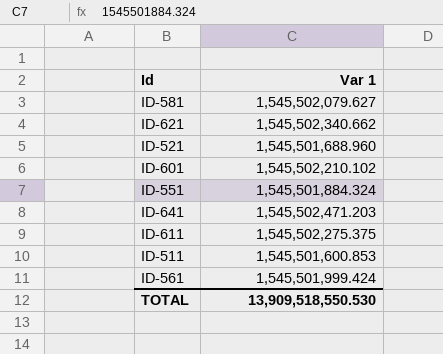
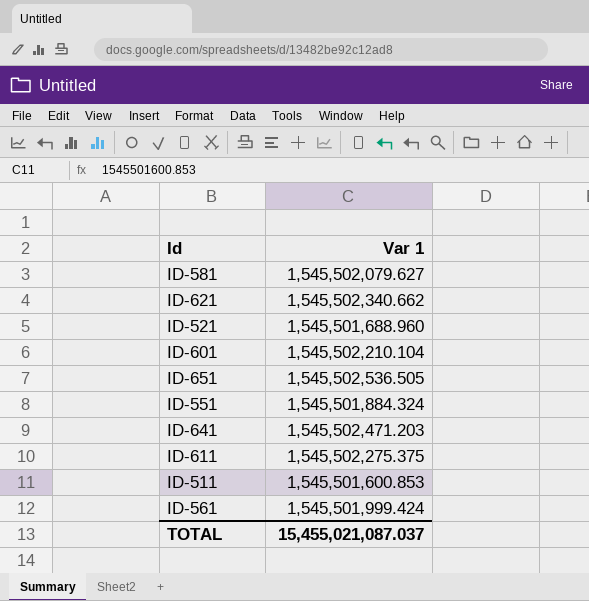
ID-601 | Var 1: 1,545,502,210.102 -> 1,545,502,210.104
row ID-651: none -> 1,545,502,536.505
TOTAL | Var 1: 13,909,518,550.530 -> 15,455,021,087.037

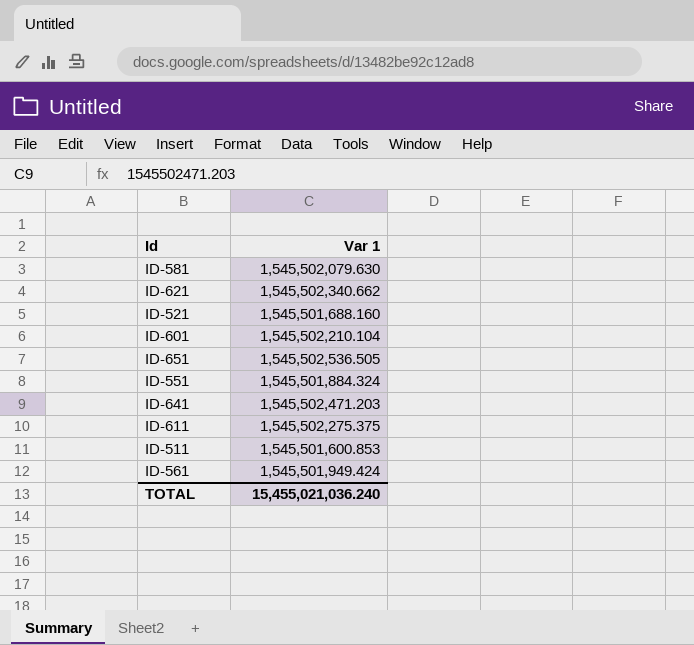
ID-581 | Var 1: 1,545,502,079.627 -> 1,545,502,079.630
ID-521 | Var 1: 1,545,501,688.960 -> 1,545,501,688.160
ID-561 | Var 1: 1,545,501,999.424 -> 1,545,501,949.424
TOTAL | Var 1: 15,455,021,087.037 -> 15,455,021,036.240

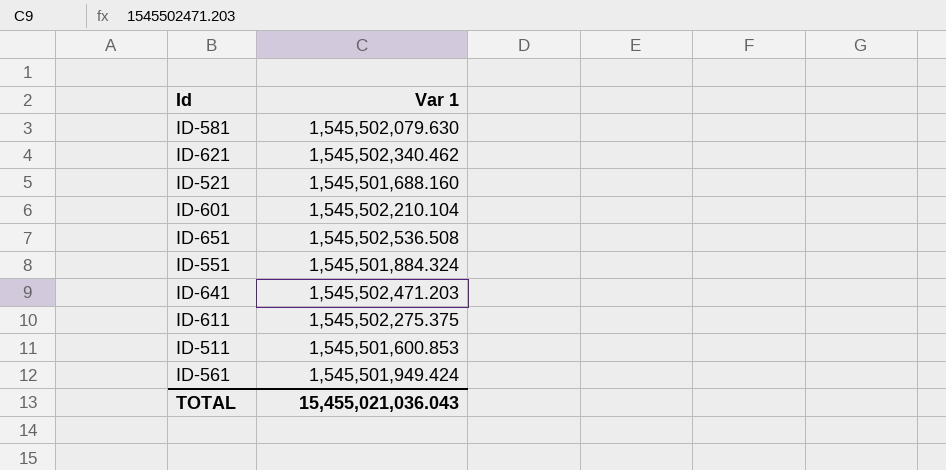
ID-621 | Var 1: 1,545,502,340.662 -> 1,545,502,340.462
ID-651 | Var 1: 1,545,502,536.505 -> 1,545,502,536.508
TOTAL | Var 1: 15,455,021,036.240 -> 15,455,021,036.043

